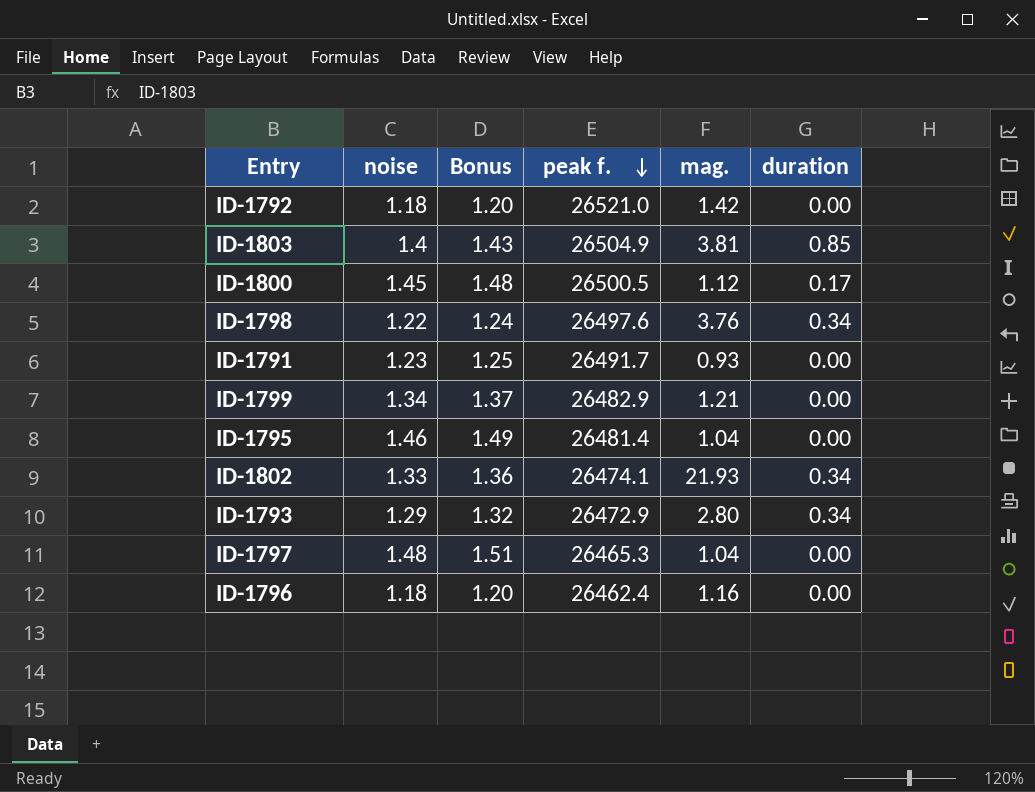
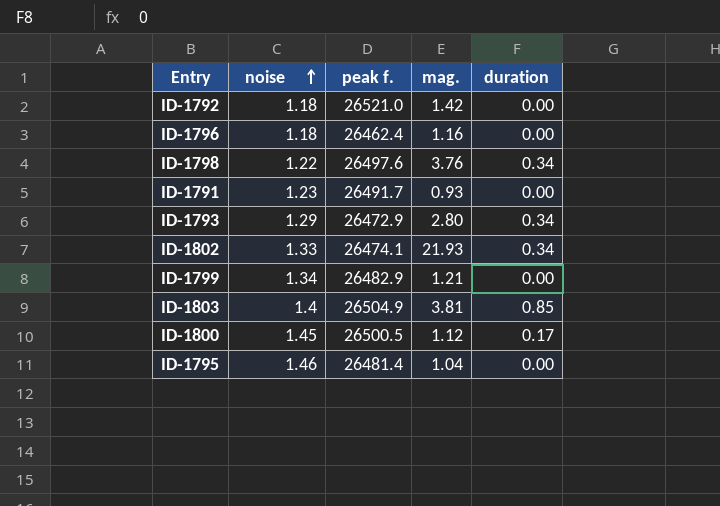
row order: peak f. descending -> noise ascending
column Bonus | formula: [noise] * 1.02 -> none
row ID-1797: 1.48 | 1.51 | 26465.3 | 1.04 | 0.00 -> none

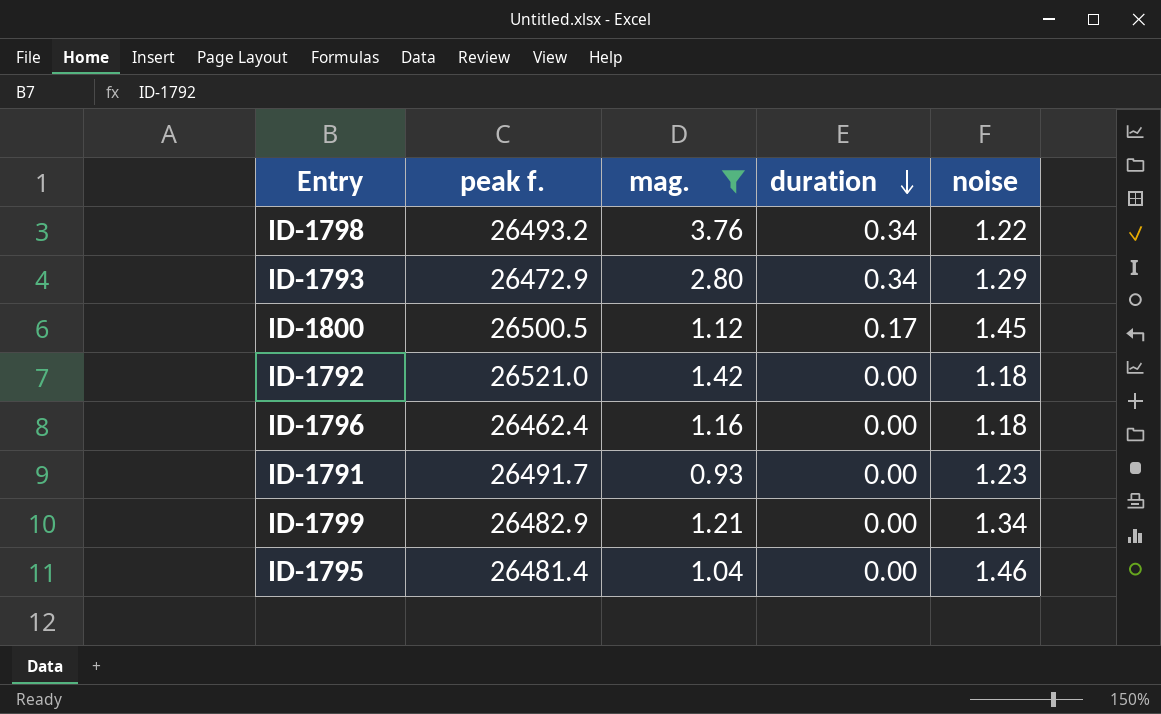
filter: none -> mag. <= 3.76
row order: noise ascending -> duration descending
column noise | position: 2 -> 5
ID-1798 | peak f.: 26497.6 -> 26493.2

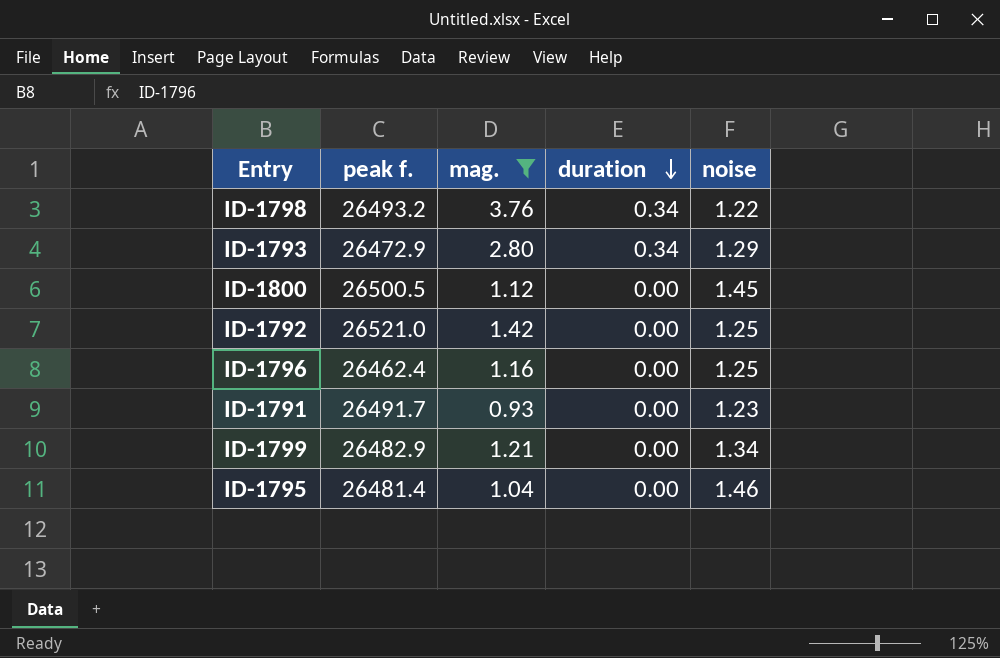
ID-1800 | duration: 0.17 -> 0.00
ID-1792 | noise: 1.18 -> 1.25
ID-1796 | noise: 1.18 -> 1.25

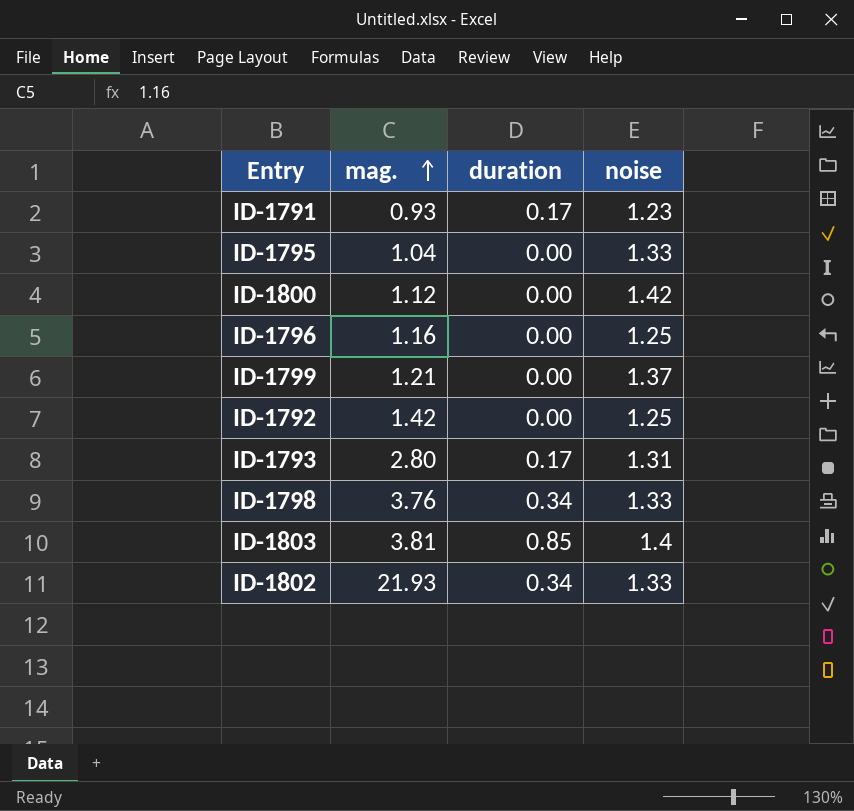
filter: mag. <= 3.76 -> none
row order: duration descending -> mag. ascending
column peak f. | position: 2 -> none
ID-1791 | duration: 0.00 -> 0.17
ID-1795 | noise: 1.46 -> 1.33
ID-1800 | noise: 1.45 -> 1.42
ID-1799 | noise: 1.34 -> 1.37
ID-1793 | duration: 0.34 -> 0.17
ID-1793 | noise: 1.29 -> 1.31
ID-1798 | noise: 1.22 -> 1.33

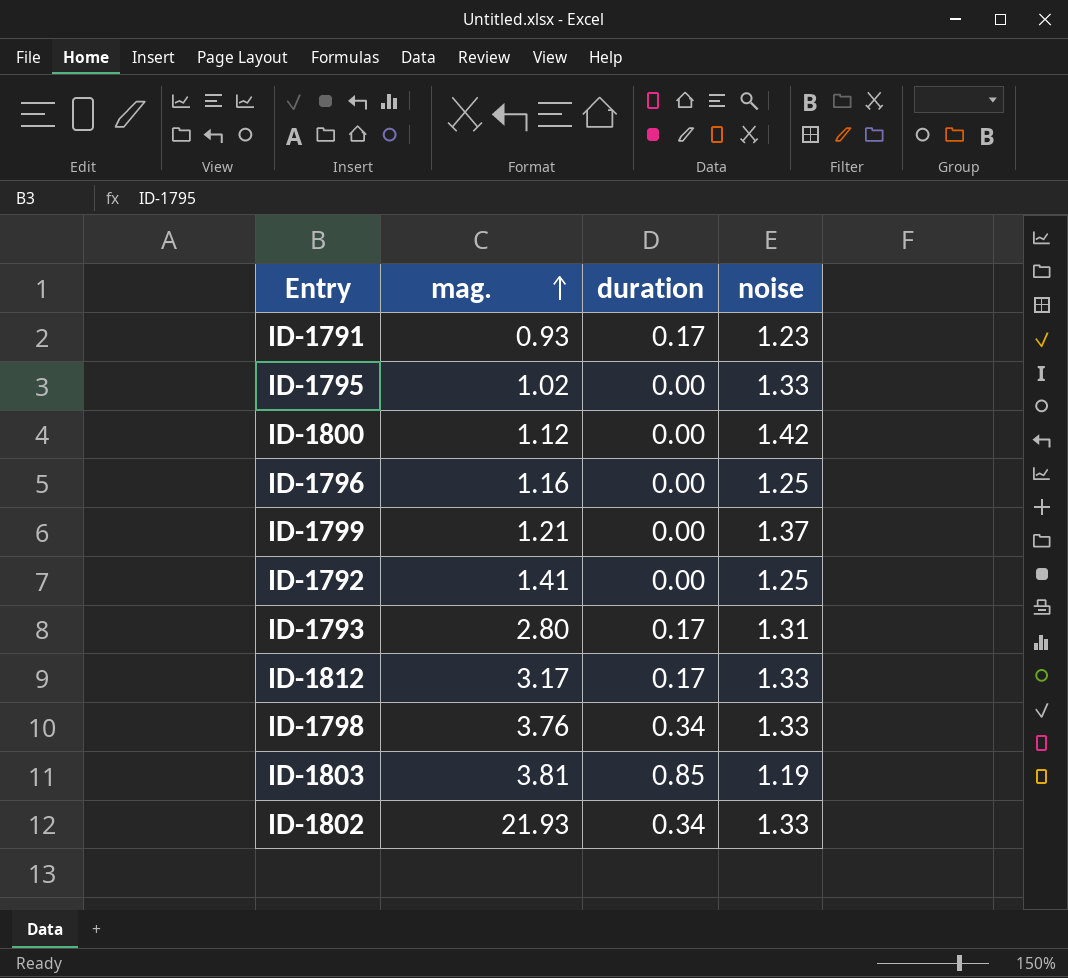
ID-1795 | mag.: 1.04 -> 1.02
ID-1792 | mag.: 1.42 -> 1.41
row ID-1812: none -> 3.17 | 0.17 | 1.33
ID-1803 | noise: 1.4 -> 1.19

